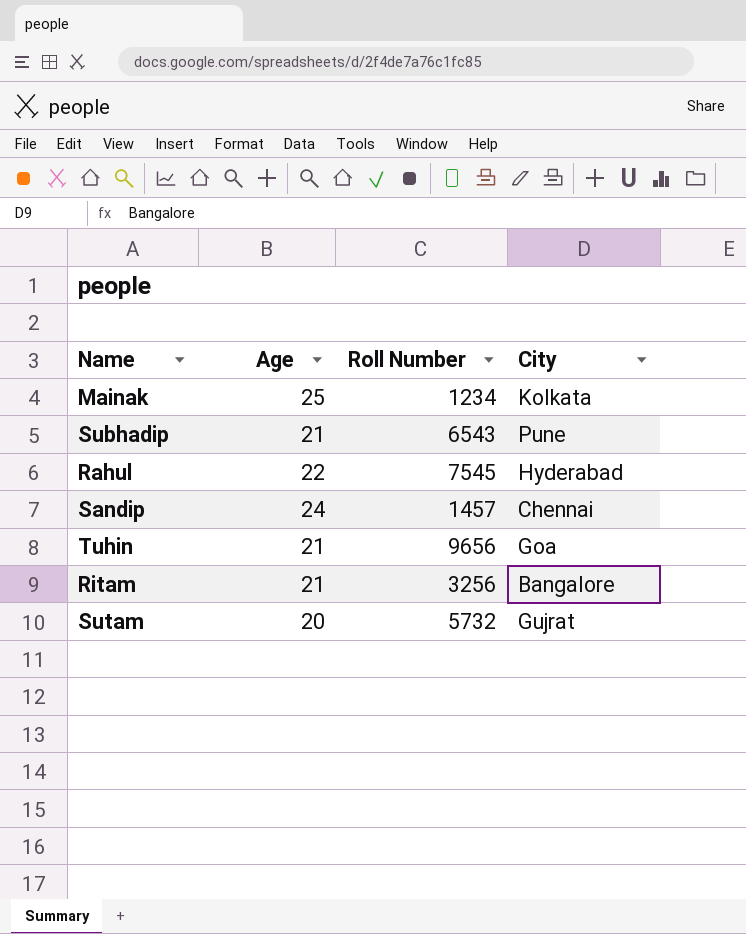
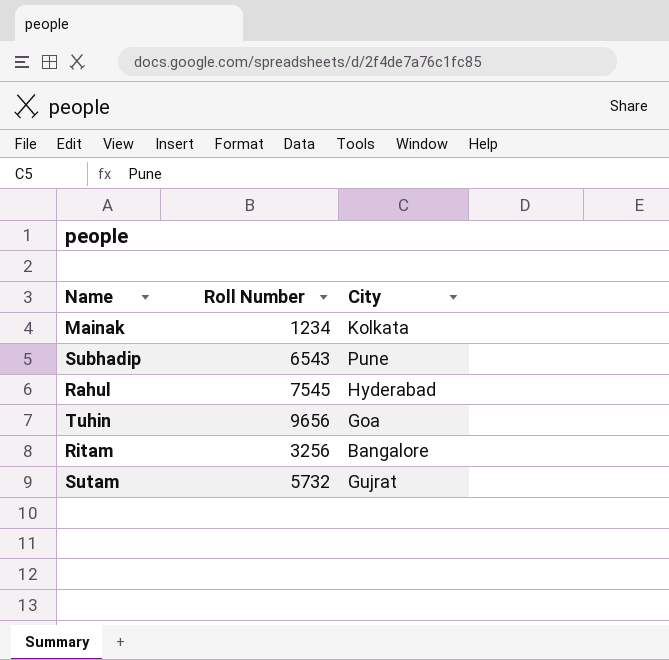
column Age | position: 2 -> none
row Sandip: 24 | 1457 | Chennai -> none

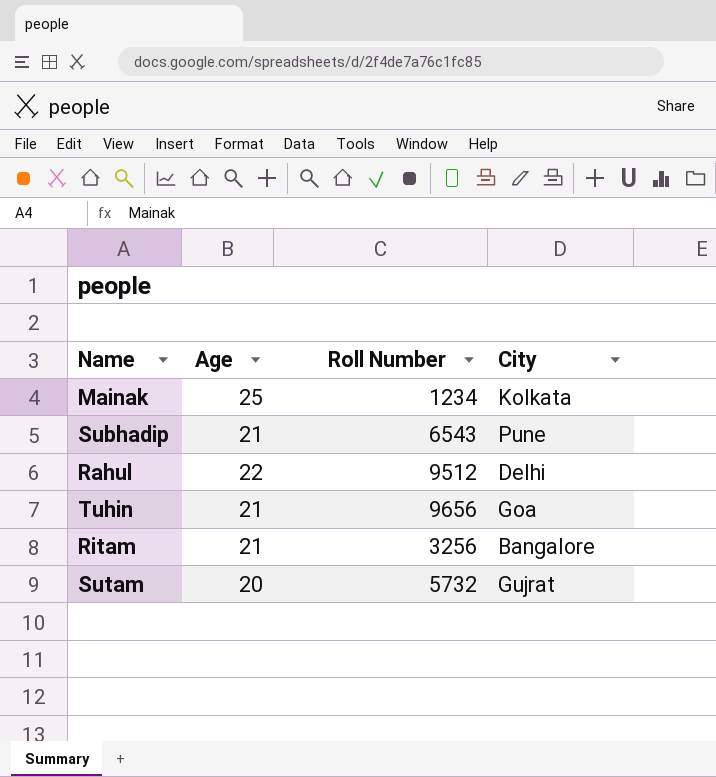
column Age | position: none -> 2
Rahul | Roll Number: 7545 -> 9512
Rahul | City: Hyderabad -> Delhi

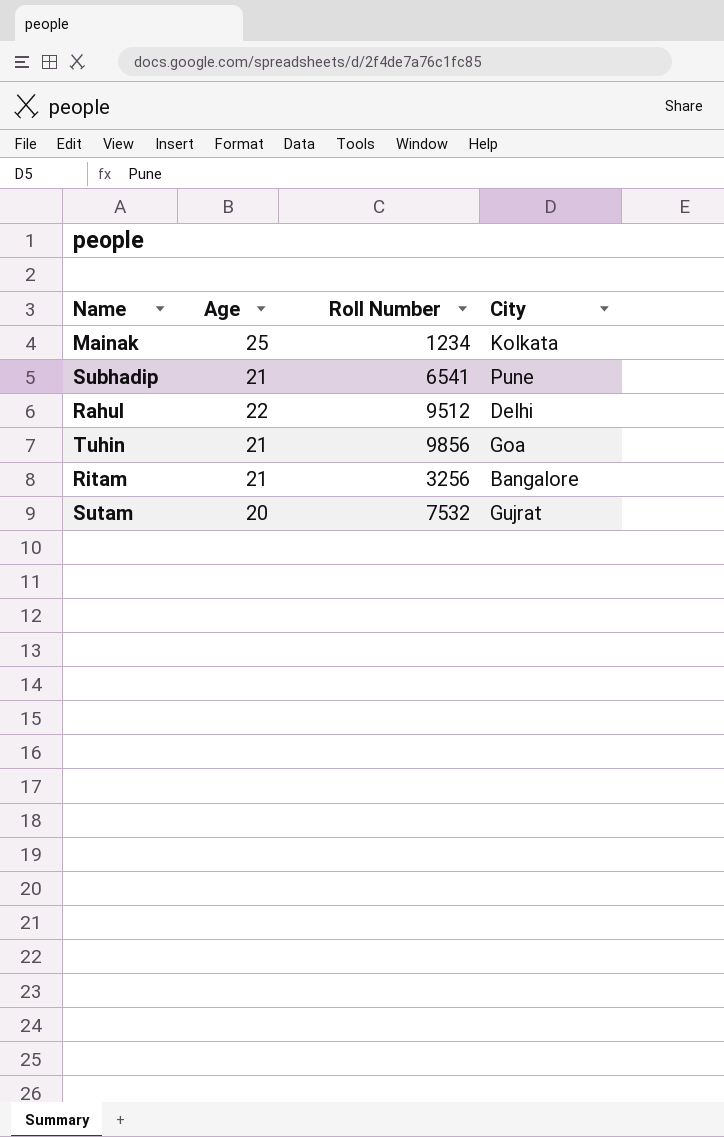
Subhadip | Roll Number: 6543 -> 6541
Tuhin | Roll Number: 9656 -> 9856
Sutam | Roll Number: 5732 -> 7532

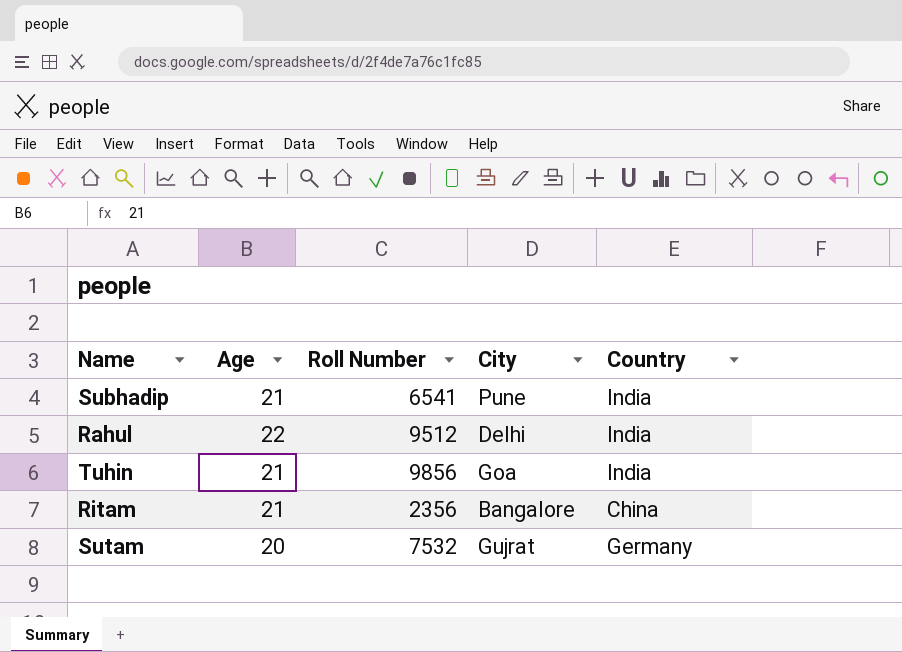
column Country | position: none -> 5
row Mainak: 25 | 1234 | Kolkata -> none
Ritam | Roll Number: 3256 -> 2356

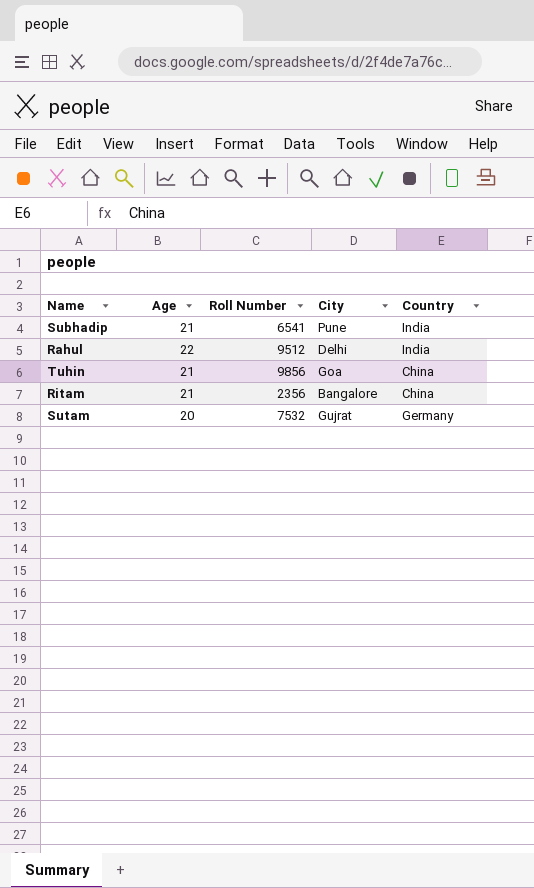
Tuhin | Country: India -> China

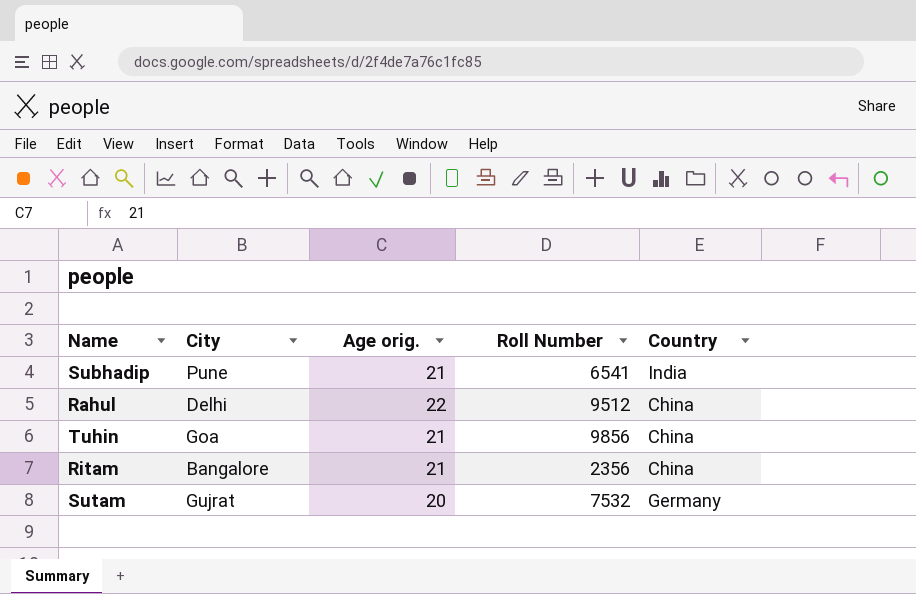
column City | position: 4 -> 2
column name: Age -> Age orig.
Rahul | Country: India -> China

